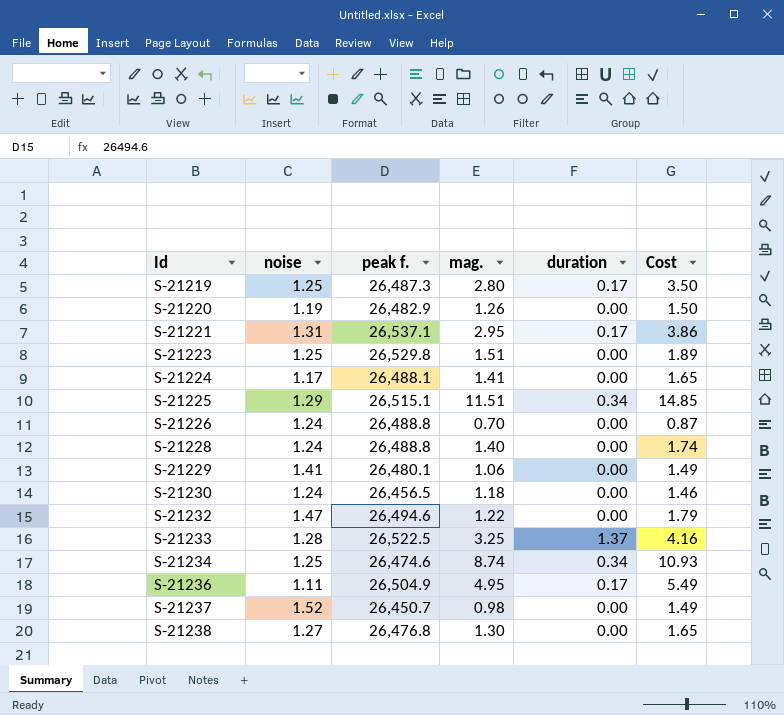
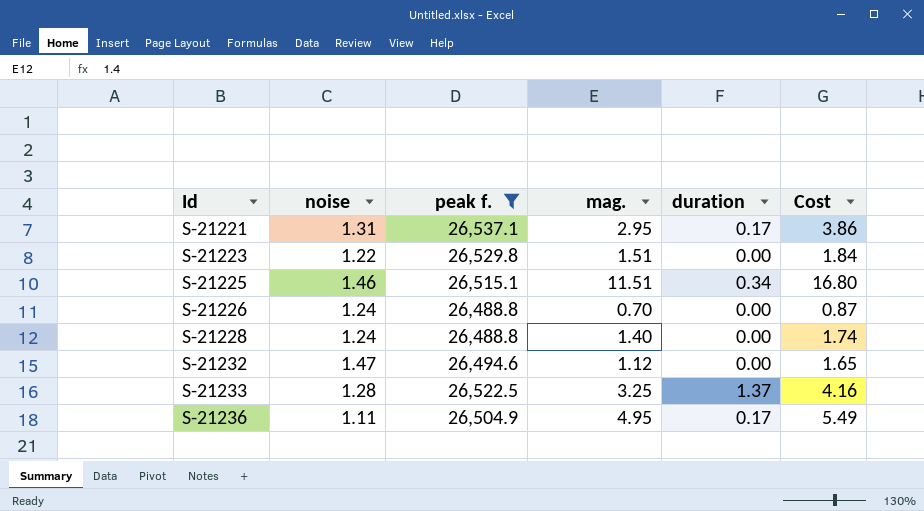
filter: none -> peak f. >= 26,488.8
S-21223 | noise: 1.25 -> 1.22
S-21223 | Cost: 1.89 -> 1.84
S-21225 | noise: 1.29 -> 1.46
S-21225 | Cost: 14.85 -> 16.80
S-21232 | mag.: 1.22 -> 1.12
S-21232 | Cost: 1.79 -> 1.65

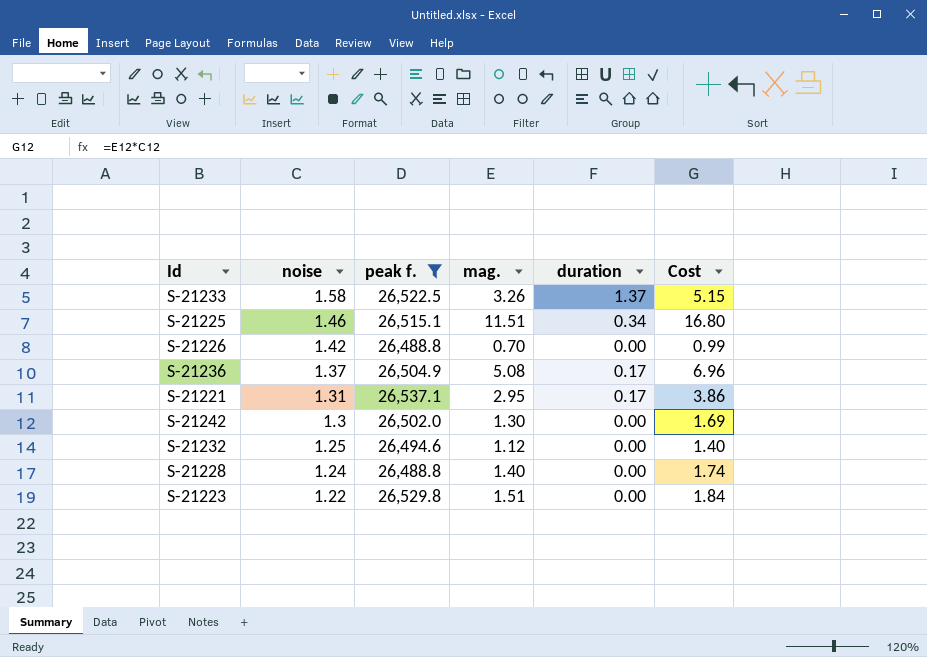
row order: Id ascending -> noise descending
S-21233 | noise: 1.28 -> 1.58
S-21233 | mag.: 3.25 -> 3.26
S-21233 | Cost: 4.16 -> 5.15
S-21226 | noise: 1.24 -> 1.42
S-21226 | Cost: 0.87 -> 0.99
S-21236 | noise: 1.11 -> 1.37
S-21236 | mag.: 4.95 -> 5.08
S-21236 | Cost: 5.49 -> 6.96
row S-21242: none -> 1.3 | 26,502.0 | 1.30 | 0.00 | 1.69
S-21232 | noise: 1.47 -> 1.25
S-21232 | Cost: 1.65 -> 1.40

